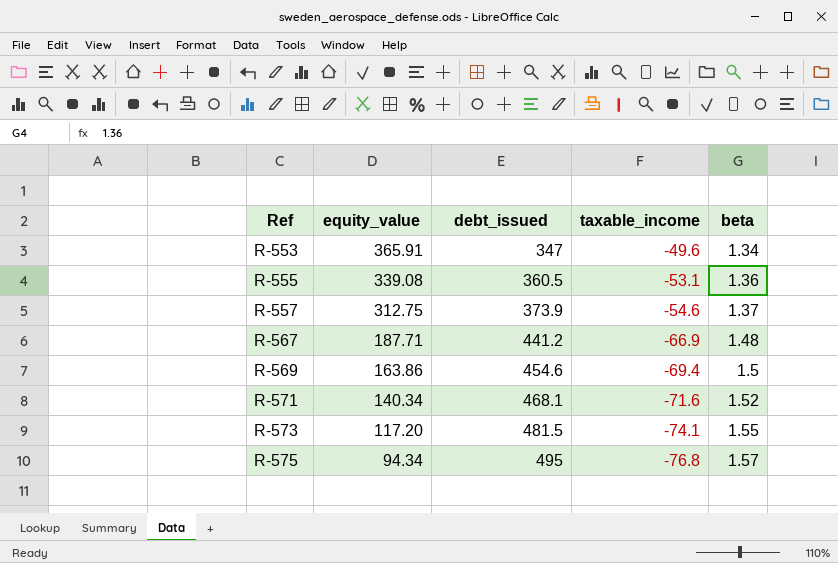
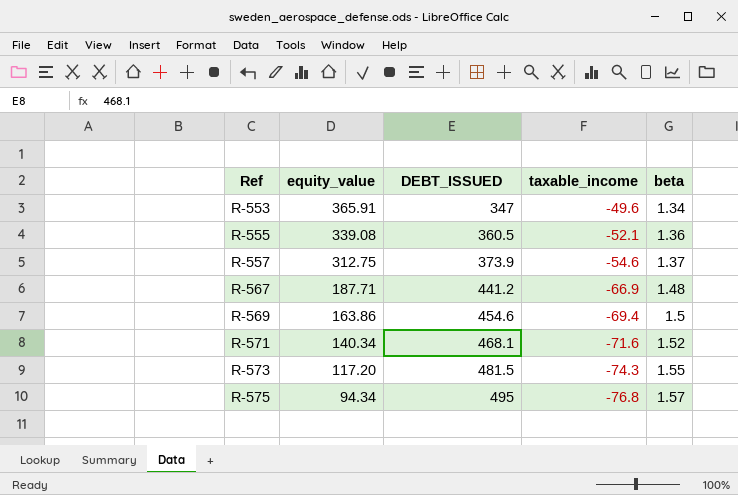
column name: debt_issued -> DEBT_ISSUED
R-555 | taxable_income: -53.1 -> -52.1
R-573 | taxable_income: -74.1 -> -74.3

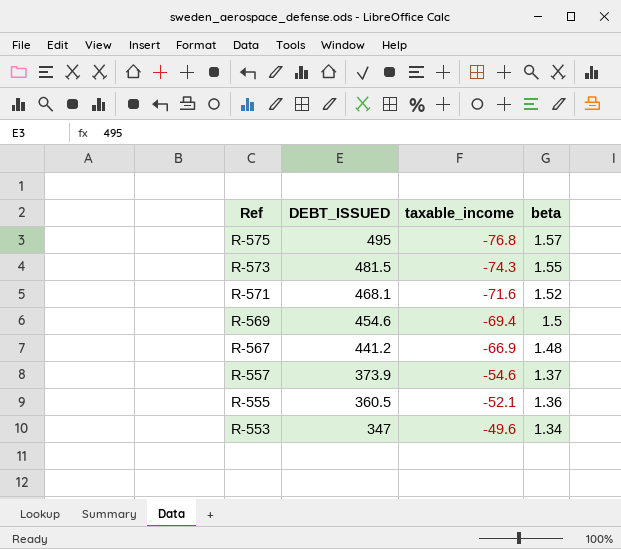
row order: Ref ascending -> Ref descending
column equity_value | position: 2 -> none

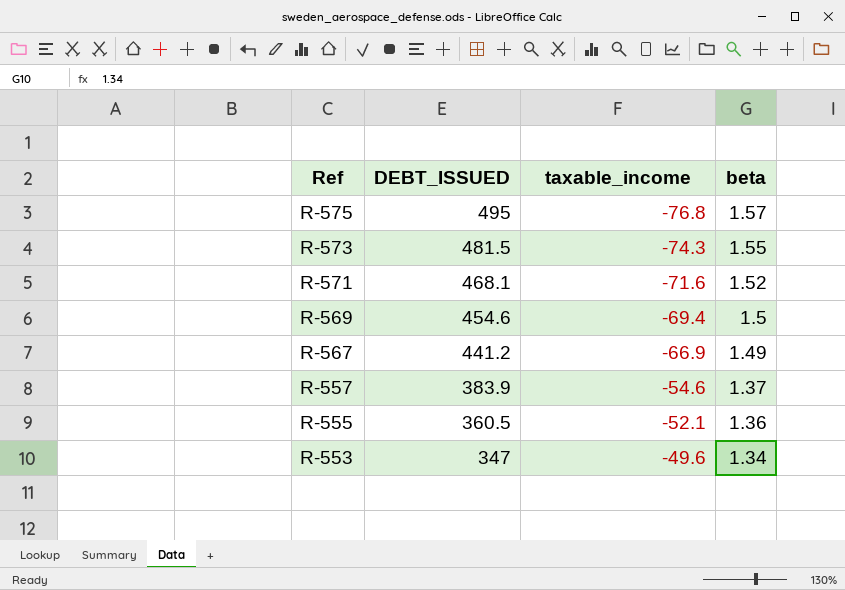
R-567 | beta: 1.48 -> 1.49
R-557 | DEBT_ISSUED: 373.9 -> 383.9

